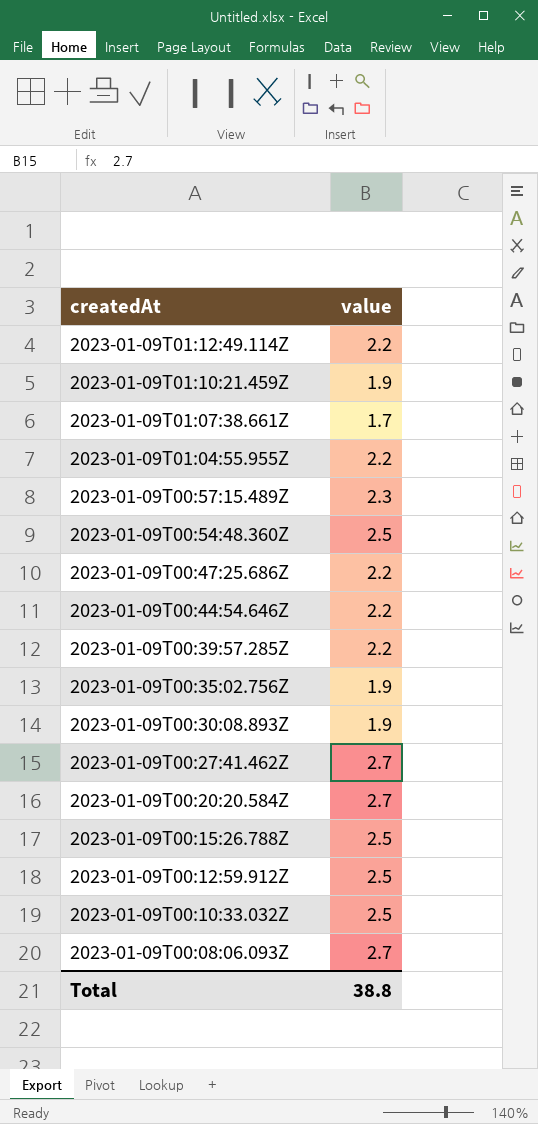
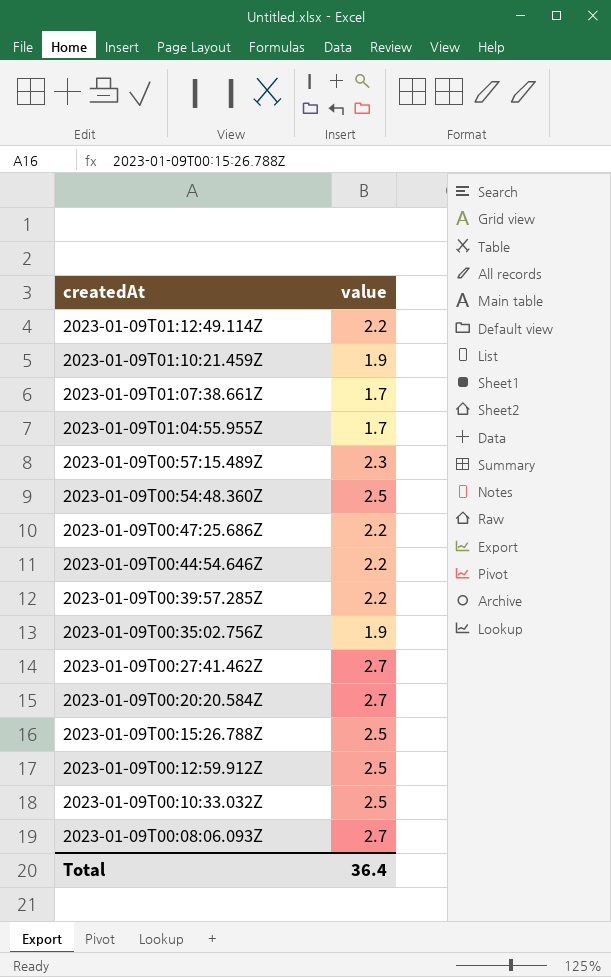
row 2023-01-09T00:30:08.893Z: 1.9 -> none
2023-01-09T01:04:55.955Z | value: 2.2 -> 1.7
Total | value: 38.8 -> 36.4

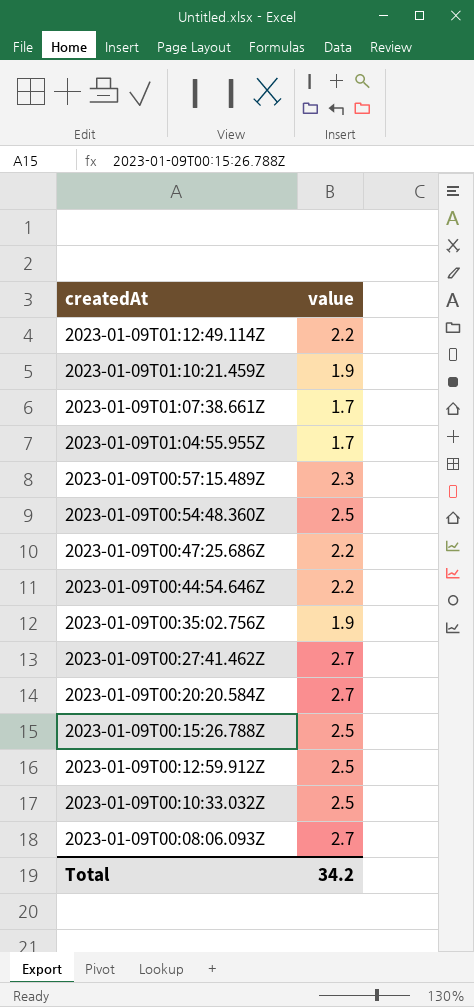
row 2023-01-09T00:39:57.285Z: 2.2 -> none
Total | value: 36.4 -> 34.2

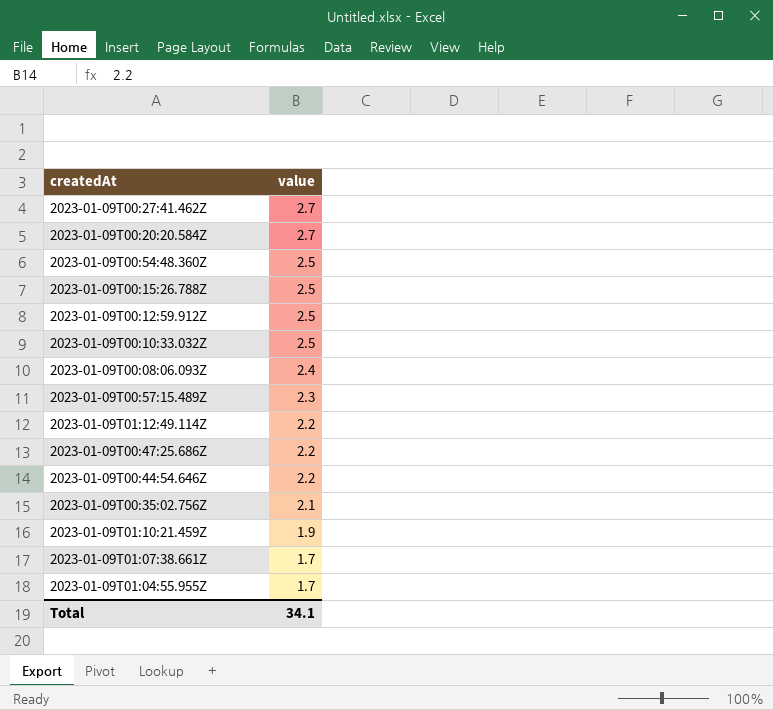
row order: createdAt descending -> value descending
2023-01-09T00:08:06.093Z | value: 2.7 -> 2.4
2023-01-09T00:35:02.756Z | value: 1.9 -> 2.1
Total | value: 34.2 -> 34.1

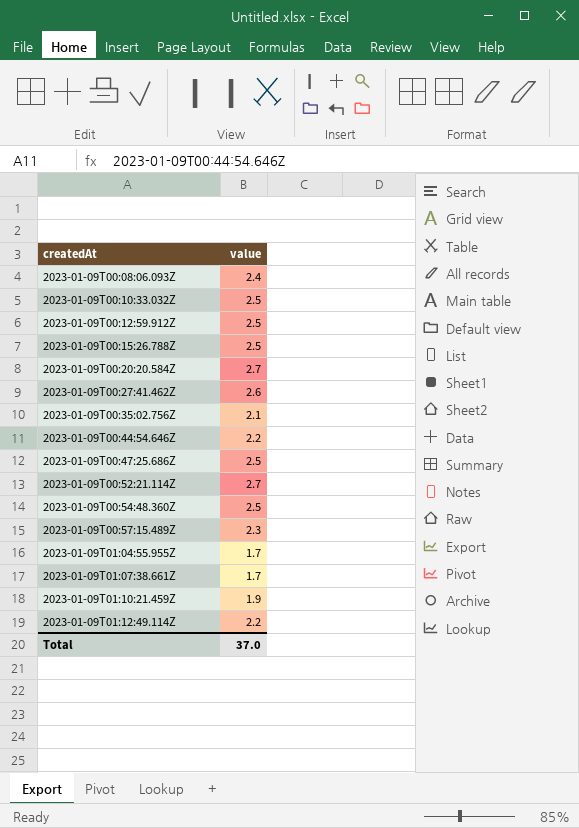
row order: value descending -> createdAt ascending
2023-01-09T00:27:41.462Z | value: 2.7 -> 2.6
2023-01-09T00:47:25.686Z | value: 2.2 -> 2.5
row 2023-01-09T00:52:21.114Z: none -> 2.7
Total | value: 34.1 -> 37.0

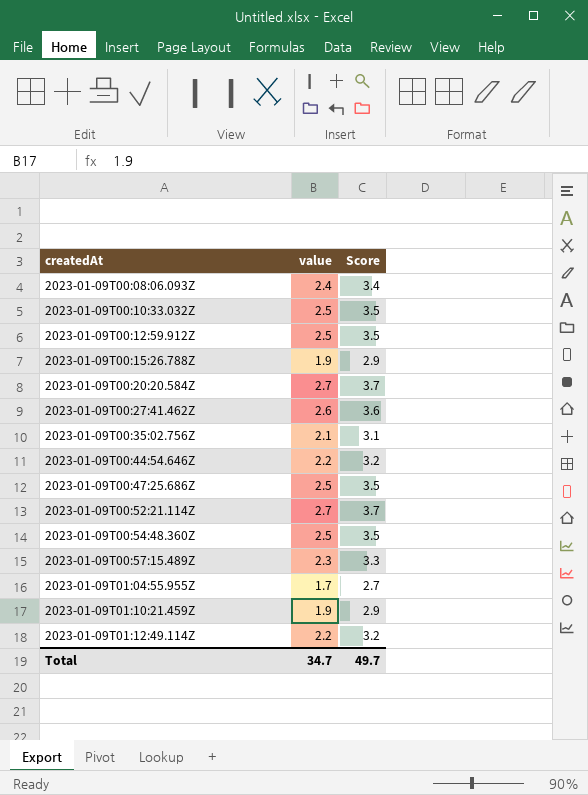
column Score | formula: none -> [value] + 1
row 2023-01-09T01:07:38.661Z: 1.7 -> none
2023-01-09T00:15:26.788Z | value: 2.5 -> 1.9
Total | value: 37.0 -> 34.7

